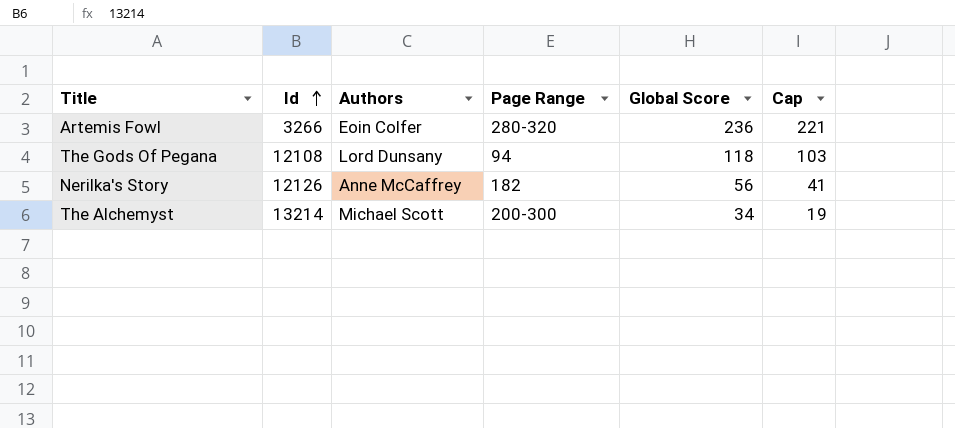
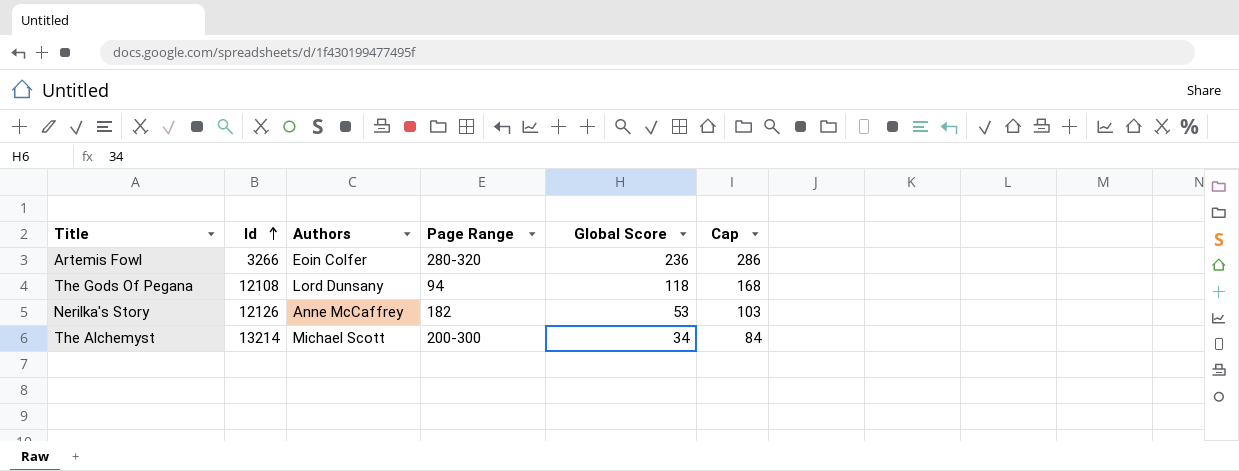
column Cap | formula: [Global Score] - 15 -> [Global Score] + 50
Nerilka's Story | Global Score: 56 -> 53

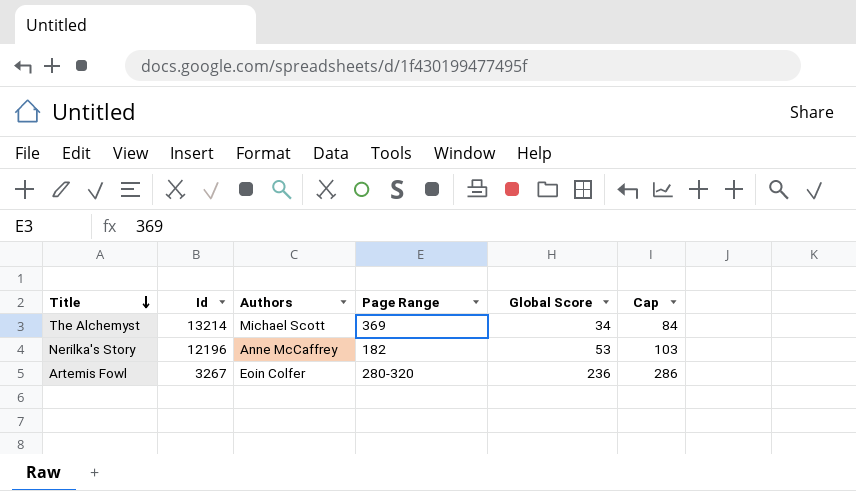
row order: Id ascending -> Title descending
row The Gods Of Pegana: 12108 | Lord Dunsany | 94 | 118 | 168 -> none
The Alchemyst | Page Range: 200-300 -> 369
Nerilka's Story | Id: 12126 -> 12196
Artemis Fowl | Id: 3266 -> 3267

